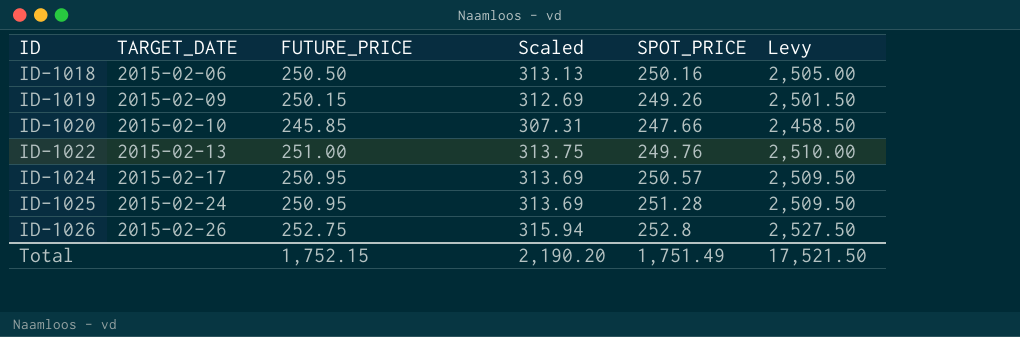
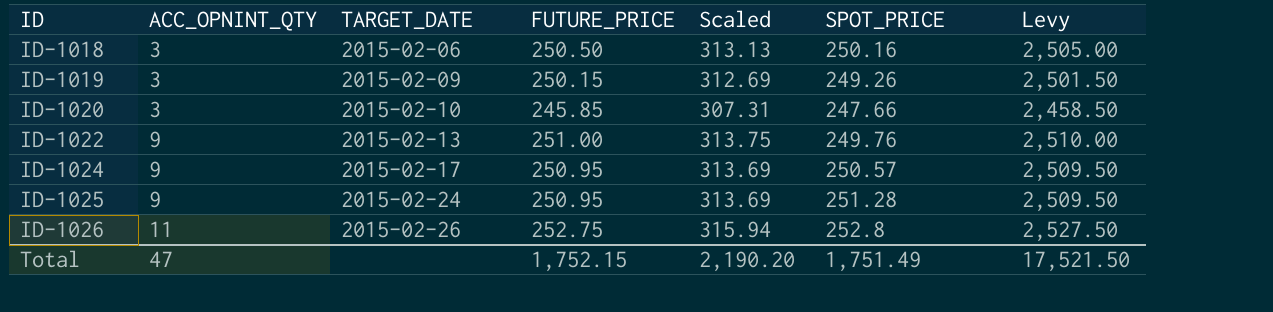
column ACC_OPNINT_QTY | position: none -> 2

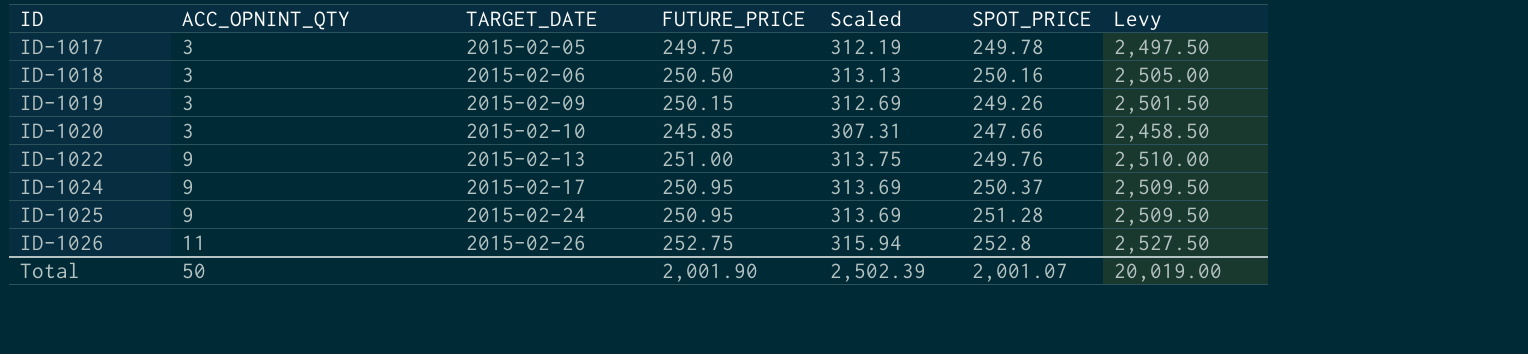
row ID-1017: none -> 3 | 2015-02-05 | 249.75 | 312.19 | 249.78 | 2,497.50
ID-1024 | SPOT_PRICE: 250.57 -> 250.37
Total | ACC_OPNINT_QTY: 47 -> 50
Total | FUTURE_PRICE: 1,752.15 -> 2,001.90
Total | Scaled: 2,190.20 -> 2,502.39
Total | SPOT_PRICE: 1,751.49 -> 2,001.07
Total | Levy: 17,521.50 -> 20,019.00

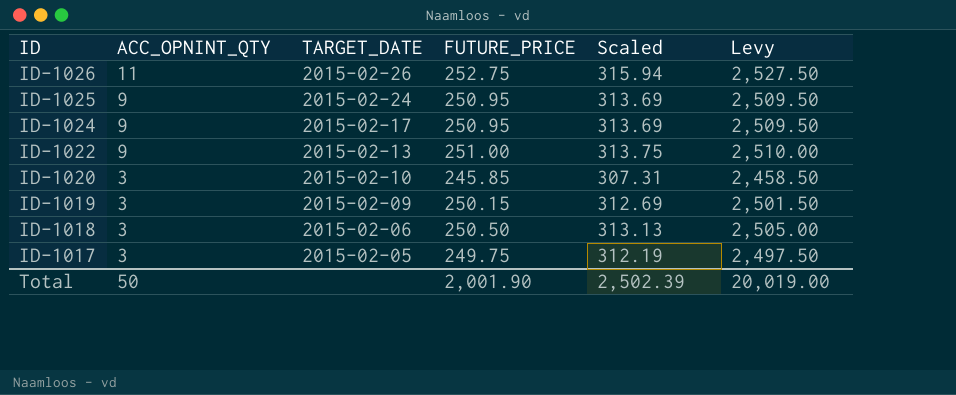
row order: ID ascending -> ID descending
column SPOT_PRICE | position: 6 -> none

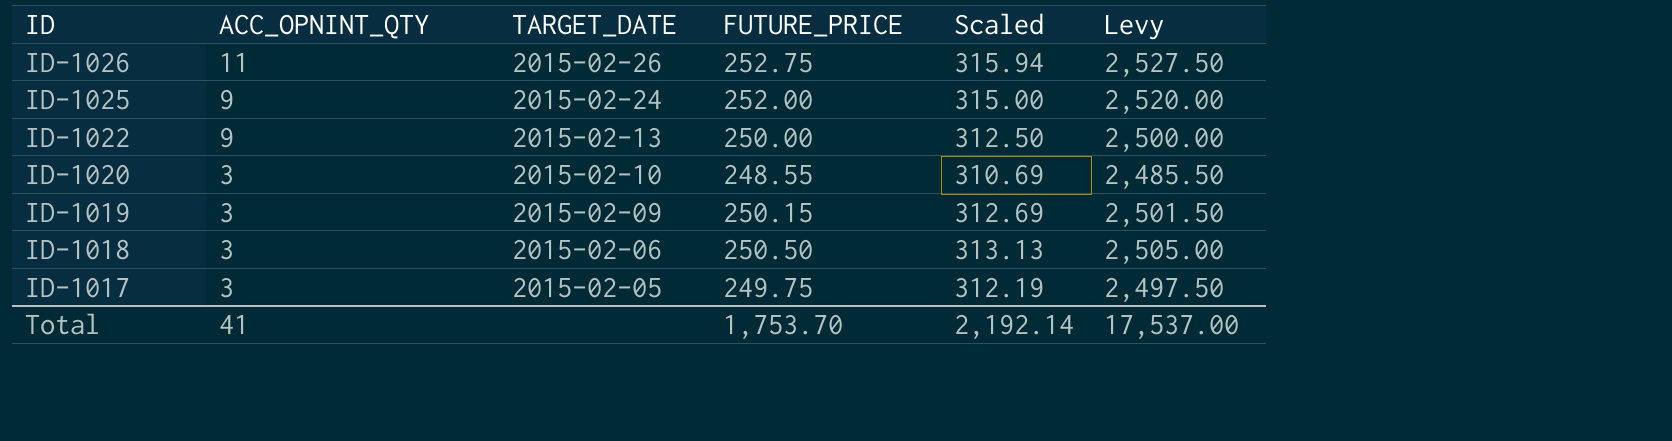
row ID-1024: 9 | 2015-02-17 | 250.95 | 313.69 | 2,509.50 -> none
ID-1025 | FUTURE_PRICE: 250.95 -> 252.00
ID-1025 | Scaled: 313.69 -> 315.00
ID-1025 | Levy: 2,509.50 -> 2,520.00
ID-1022 | FUTURE_PRICE: 251.00 -> 250.00
ID-1022 | Scaled: 313.75 -> 312.50
ID-1022 | Levy: 2,510.00 -> 2,500.00
ID-1020 | FUTURE_PRICE: 245.85 -> 248.55
ID-1020 | Scaled: 307.31 -> 310.69
ID-1020 | Levy: 2,458.50 -> 2,485.50
Total | ACC_OPNINT_QTY: 50 -> 41
Total | FUTURE_PRICE: 2,001.90 -> 1,753.70
Total | Scaled: 2,502.39 -> 2,192.14
Total | Levy: 20,019.00 -> 17,537.00

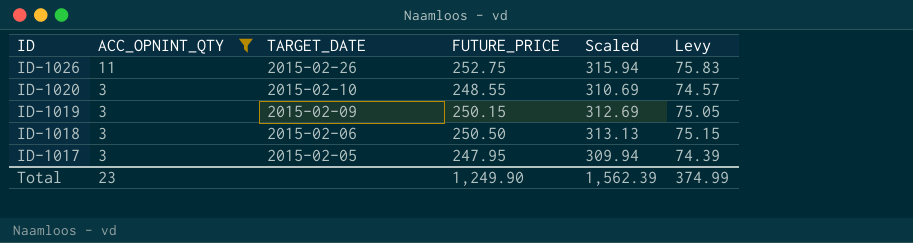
filter: none -> ACC_OPNINT_QTY != 9
column Levy | formula: [FUTURE_PRICE] * 10 -> [FUTURE_PRICE] * 0.3
ID-1017 | FUTURE_PRICE: 249.75 -> 247.95
ID-1017 | Scaled: 312.19 -> 309.94
Total | ACC_OPNINT_QTY: 41 -> 23
Total | FUTURE_PRICE: 1,753.70 -> 1,249.90
Total | Scaled: 2,192.14 -> 1,562.39
Total | Levy: 17,537.00 -> 374.99

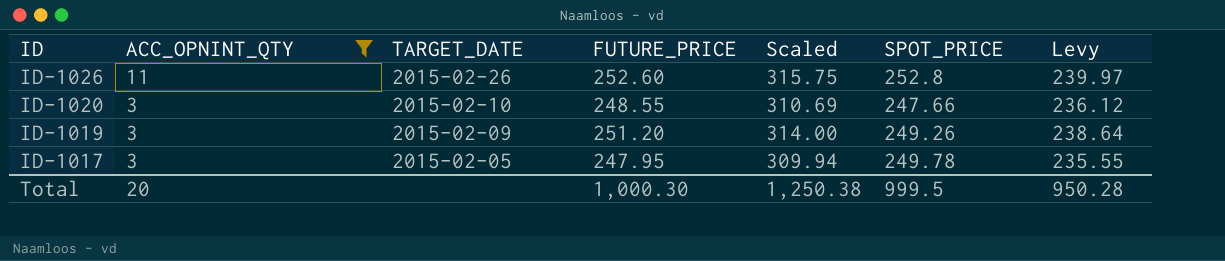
column SPOT_PRICE | position: none -> 6
column Levy | formula: [FUTURE_PRICE] * 0.3 -> [FUTURE_PRICE] * 0.95
row ID-1018: 3 | 2015-02-06 | 250.50 | 313.13 | 75.15 -> none
ID-1026 | FUTURE_PRICE: 252.75 -> 252.60
ID-1026 | Scaled: 315.94 -> 315.75
ID-1019 | FUTURE_PRICE: 250.15 -> 251.20
ID-1019 | Scaled: 312.69 -> 314.00
Total | ACC_OPNINT_QTY: 23 -> 20
Total | FUTURE_PRICE: 1,249.90 -> 1,000.30
Total | Scaled: 1,562.39 -> 1,250.38
Total | Levy: 374.99 -> 950.28

